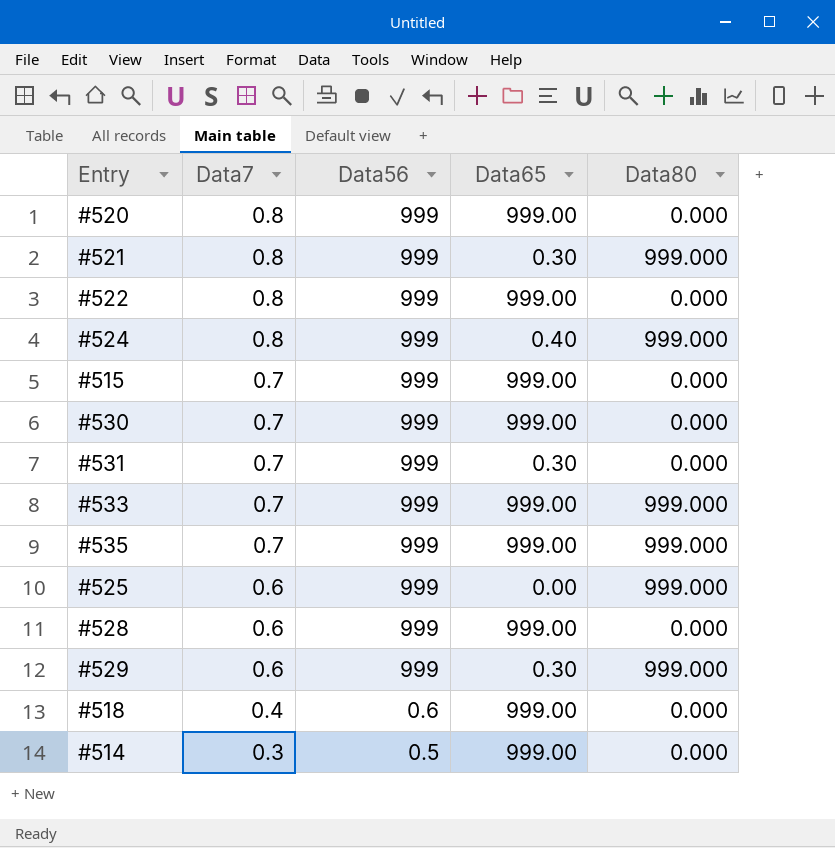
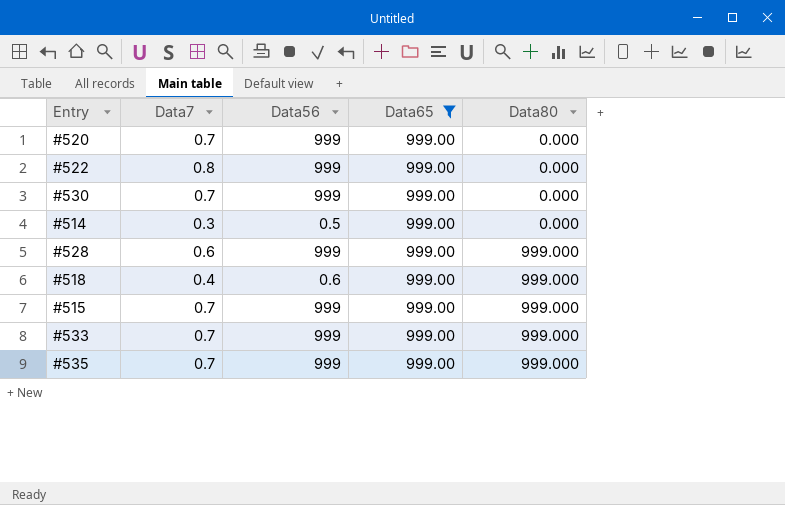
filter: none -> Data65 = 999.00
row order: Data7 descending -> Data80 ascending
#520 | Data7: 0.8 -> 0.7
#528 | Data80: 0.000 -> 999.000
#518 | Data80: 0.000 -> 999.000
#515 | Data80: 0.000 -> 999.000

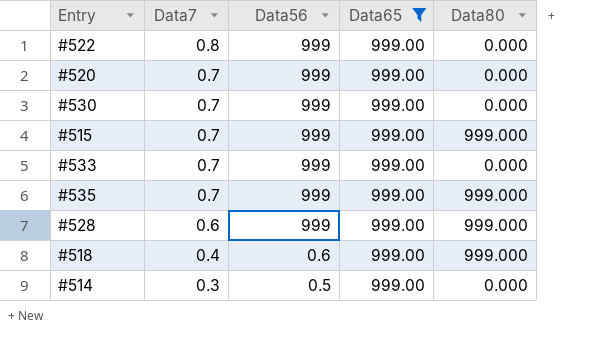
row order: Data80 ascending -> Data7 descending
#533 | Data80: 999.000 -> 0.000

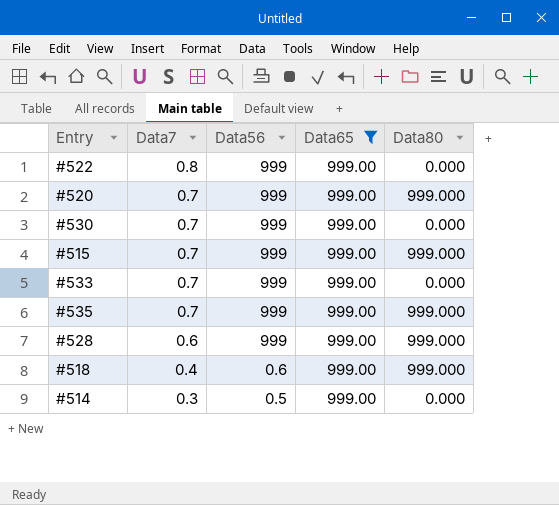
#520 | Data80: 0.000 -> 999.000

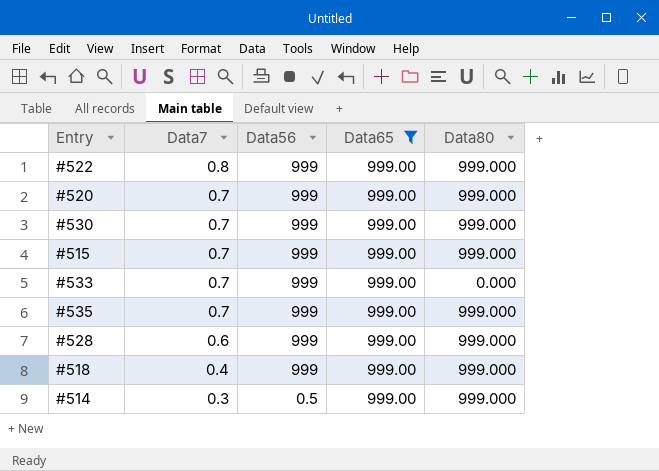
#522 | Data80: 0.000 -> 999.000
#530 | Data80: 0.000 -> 999.000
#518 | Data56: 0.6 -> 999
#514 | Data80: 0.000 -> 999.000

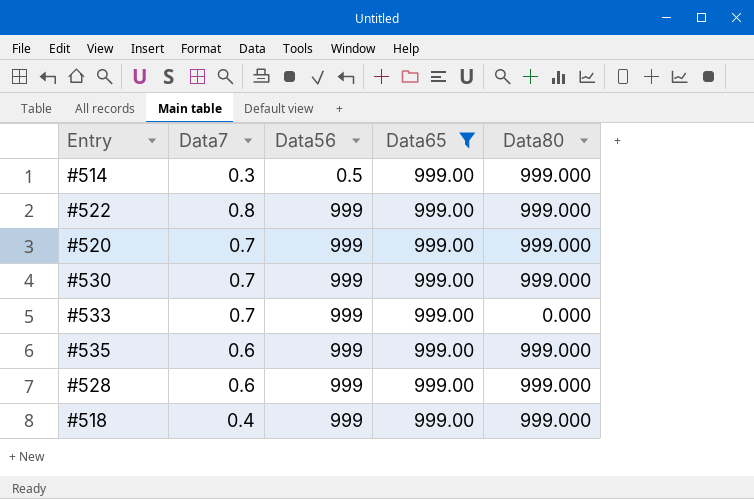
row order: Data7 descending -> Data56 ascending
row #515: 0.7 | 999 | 999.00 | 999.000 -> none
#535 | Data7: 0.7 -> 0.6

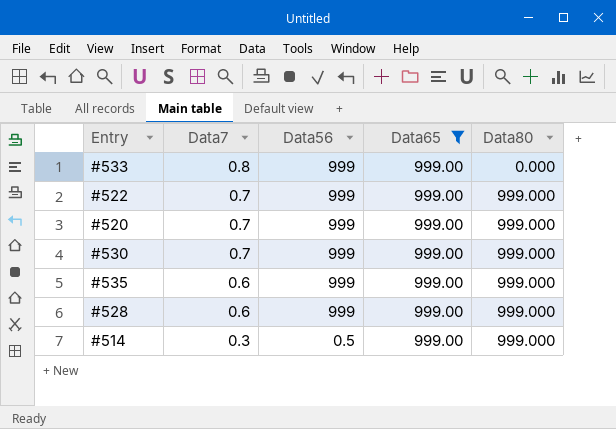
row order: Data56 ascending -> Data7 descending
row #518: 0.4 | 999 | 999.00 | 999.000 -> none
#533 | Data7: 0.7 -> 0.8
#522 | Data7: 0.8 -> 0.7

